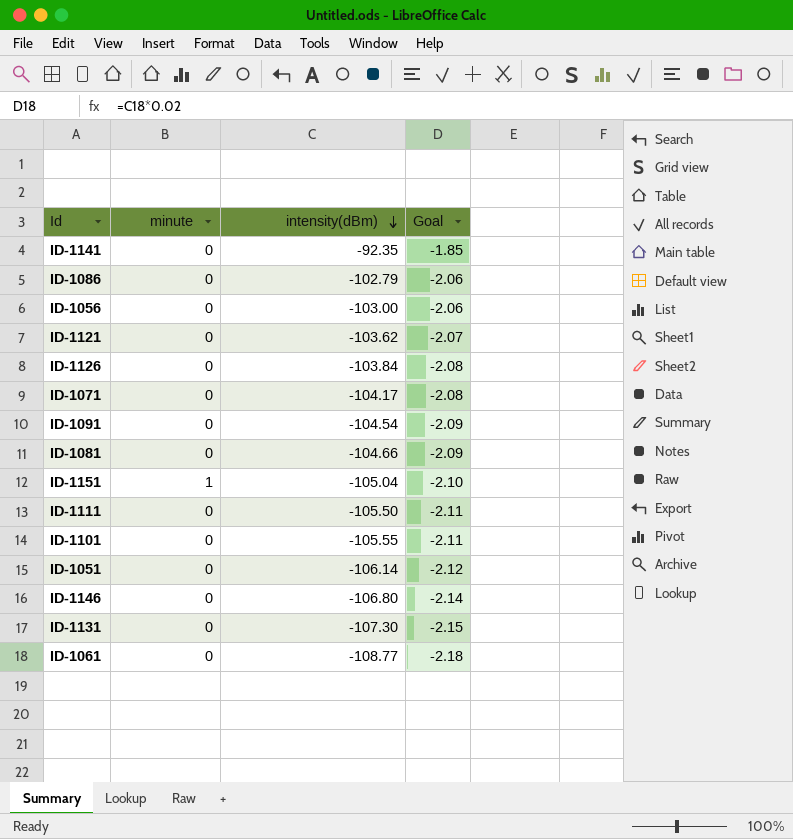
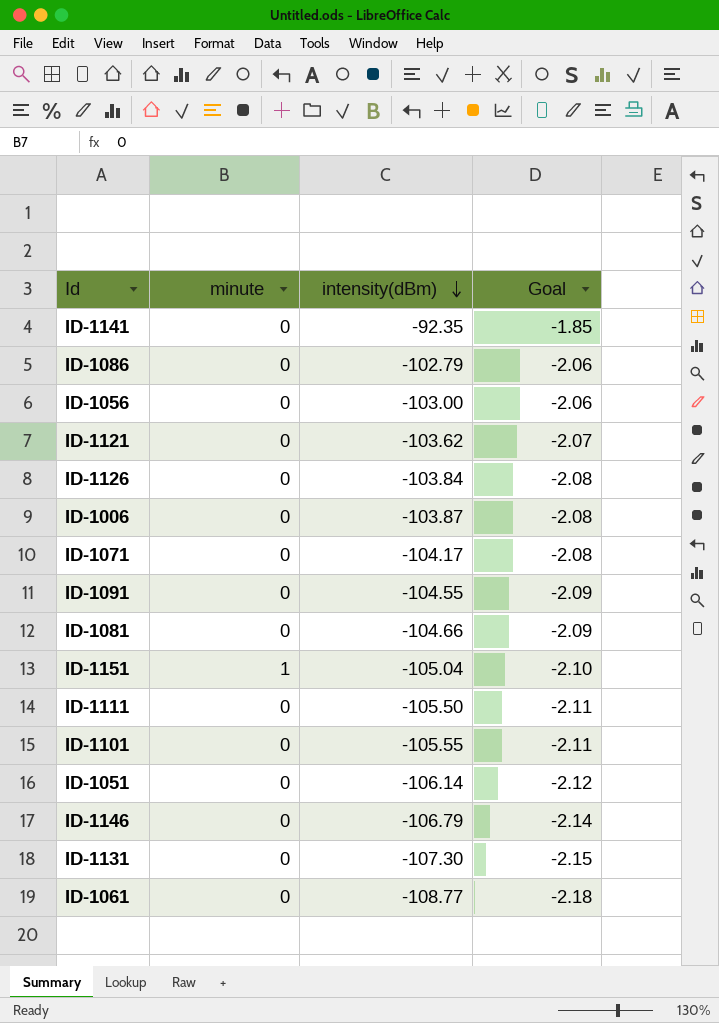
row ID-1006: none -> 0 | -103.87 | -2.08
ID-1091 | intensity(dBm): -104.54 -> -104.55
ID-1146 | intensity(dBm): -106.80 -> -106.79

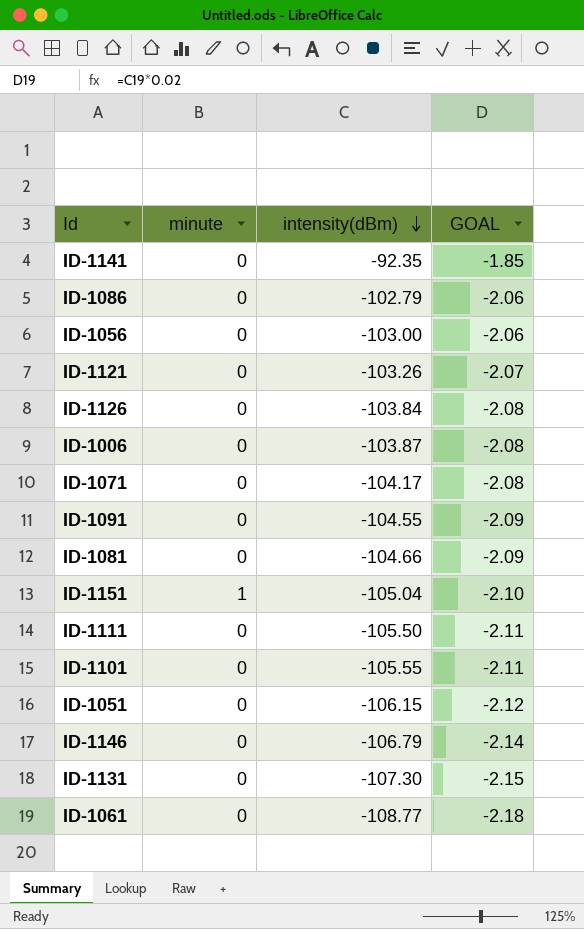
column name: Goal -> GOAL
ID-1121 | intensity(dBm): -103.62 -> -103.26
ID-1051 | intensity(dBm): -106.14 -> -106.15

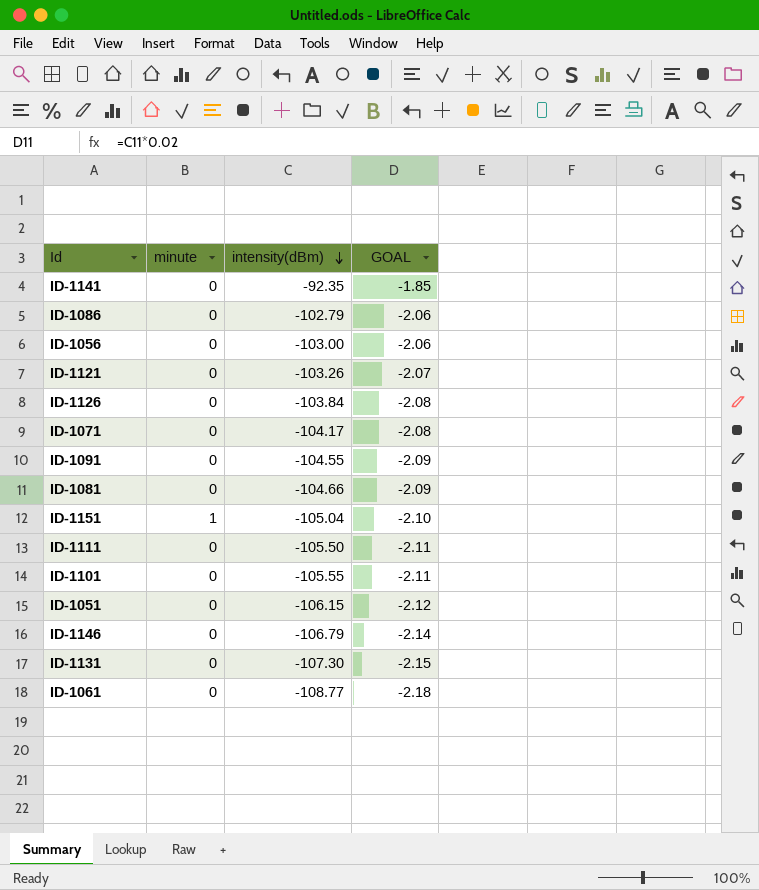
row ID-1006: 0 | -103.87 | -2.08 -> none

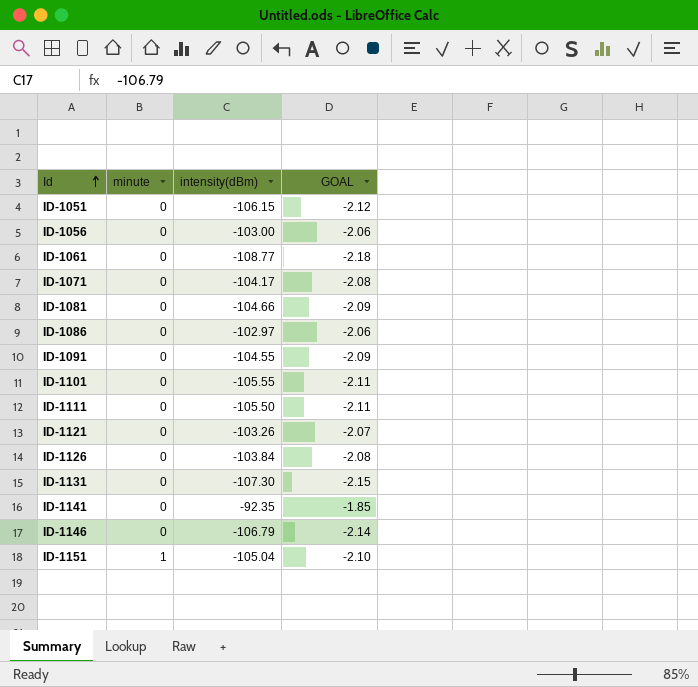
row order: intensity(dBm) descending -> Id ascending
ID-1086 | intensity(dBm): -102.79 -> -102.97

